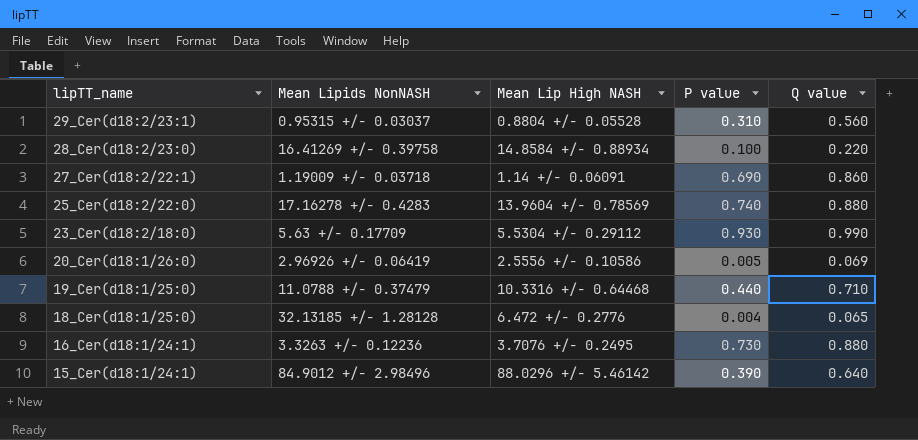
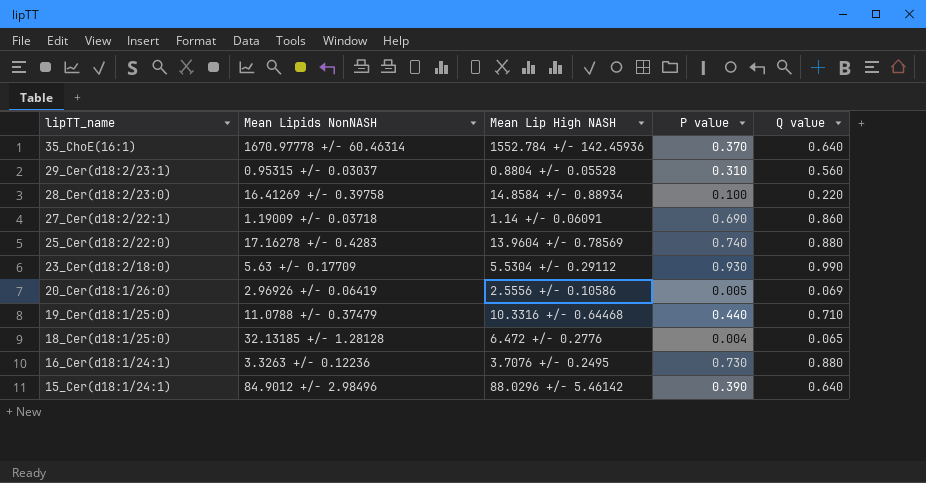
row 35_ChoE(16:1): none -> 1670.97778 +/- 60.46314 | 1552.784 +/- 142.45936 | 0.370 | 0.640

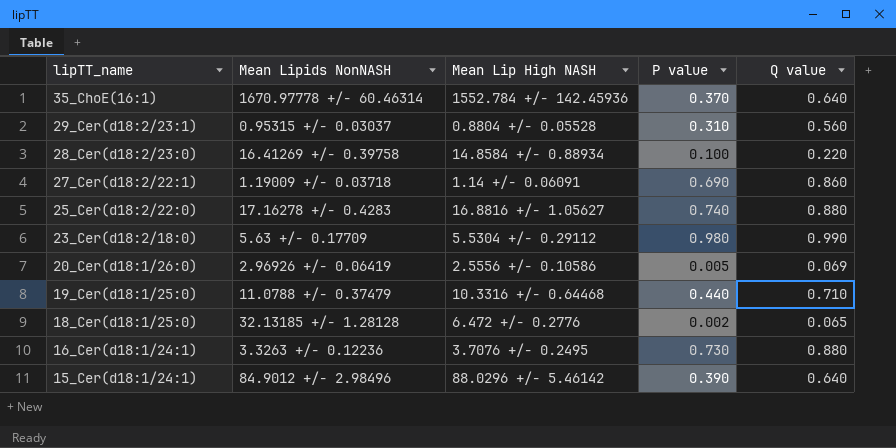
25_Cer(d18:2/22:0) | Mean Lip High NASH: 13.9604 +/- 0.78569 -> 16.8816 +/- 1.05627
23_Cer(d18:2/18:0) | P value: 0.930 -> 0.980
18_Cer(d18:1/25:0) | P value: 0.004 -> 0.002

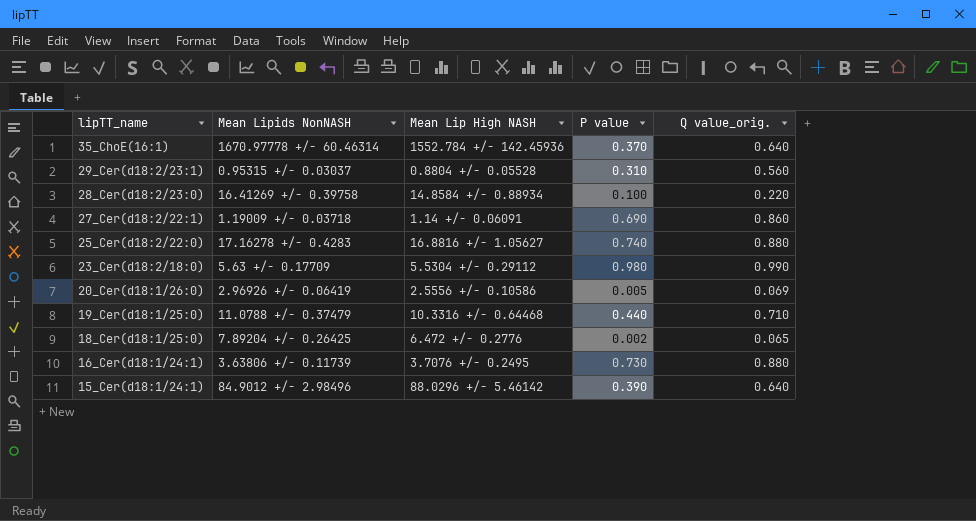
column name: Q value -> Q value_orig.
18_Cer(d18:1/25:0) | Mean Lipids NonNASH: 32.13185 +/- 1.28128 -> 7.89204 +/- 0.26425
16_Cer(d18:1/24:1) | Mean Lipids NonNASH: 3.3263 +/- 0.12236 -> 3.63806 +/- 0.11739

